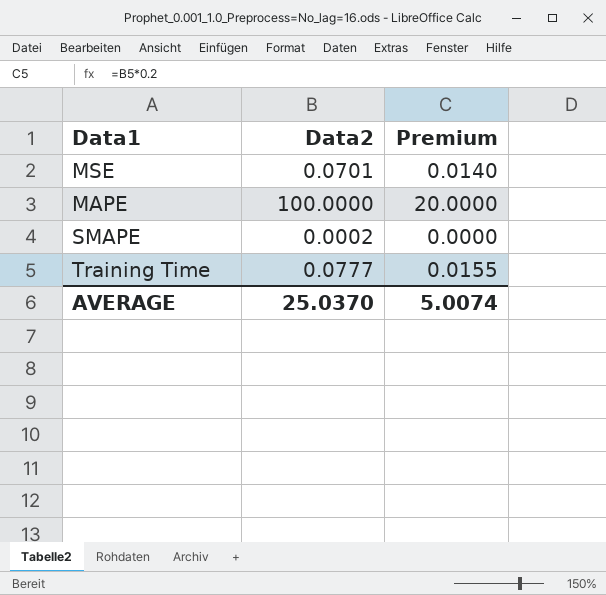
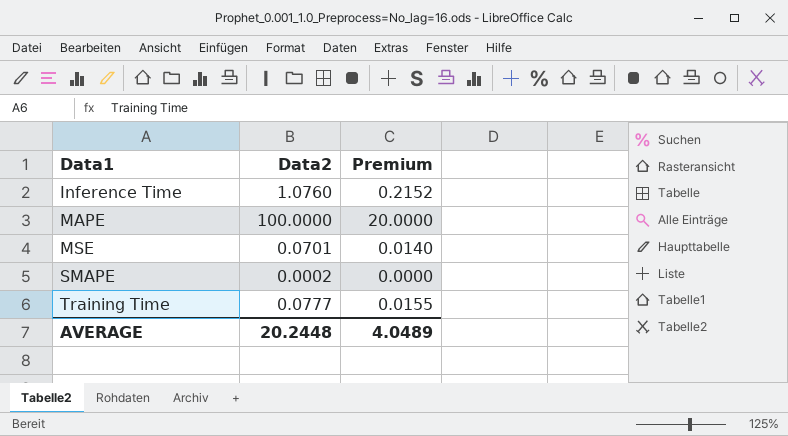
row order: none -> Data1 ascending
row Inference Time: none -> 1.0760 | 0.2152
AVERAGE | Data2: 25.0370 -> 20.2448
AVERAGE | Premium: 5.0074 -> 4.0489

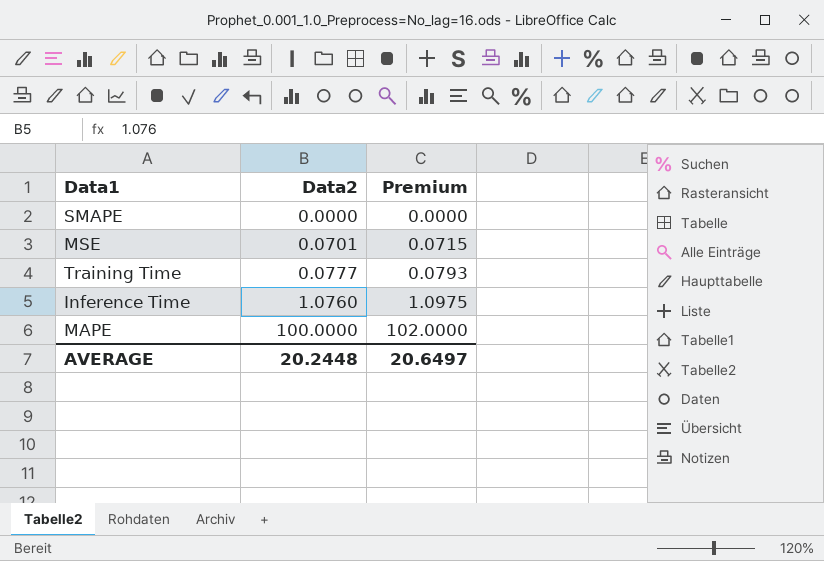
row order: Data1 ascending -> Data2 ascending
column Premium | formula: [Data2] * 0.2 -> [Data2] * 1.02
SMAPE | Data2: 0.0002 -> 0.0000
AVERAGE | Premium: 4.0489 -> 20.6497

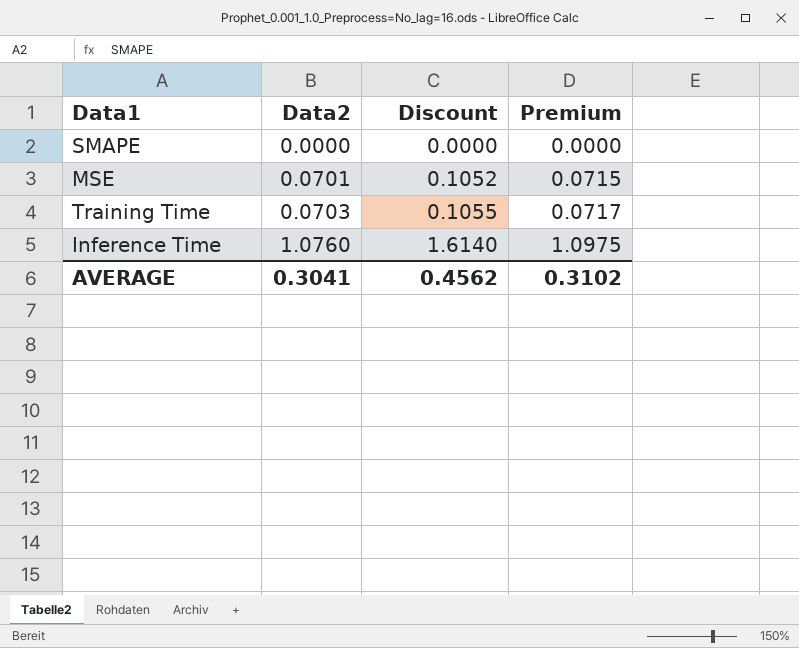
column Discount | formula: none -> [Data2] * 1.5
row MAPE: 100.0000 | 102.0000 -> none
Training Time | Data2: 0.0777 -> 0.0703
Training Time | Premium: 0.0793 -> 0.0717
AVERAGE | Data2: 20.2448 -> 0.3041
AVERAGE | Premium: 20.6497 -> 0.3102

